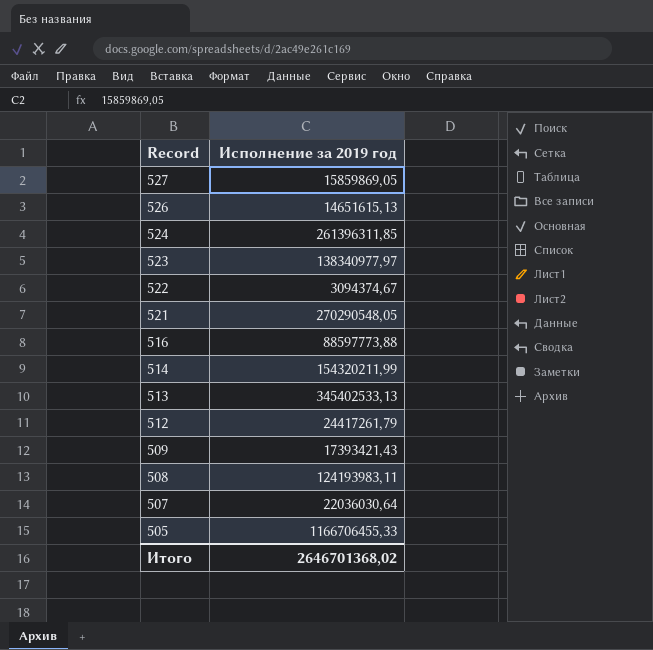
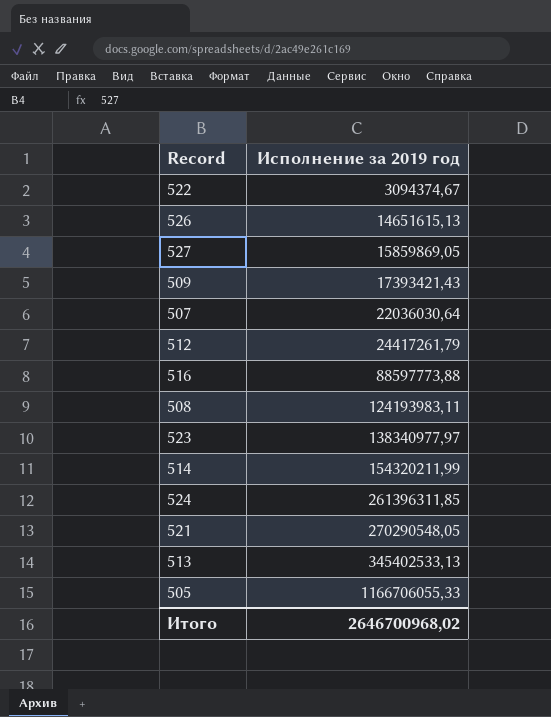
row order: Record descending -> Исполнение за 2019 год ascending
505 | Исполнение за 2019 год: 1166706455,33 -> 1166706055,33
Итого | Исполнение за 2019 год: 2646701368,02 -> 2646700968,02

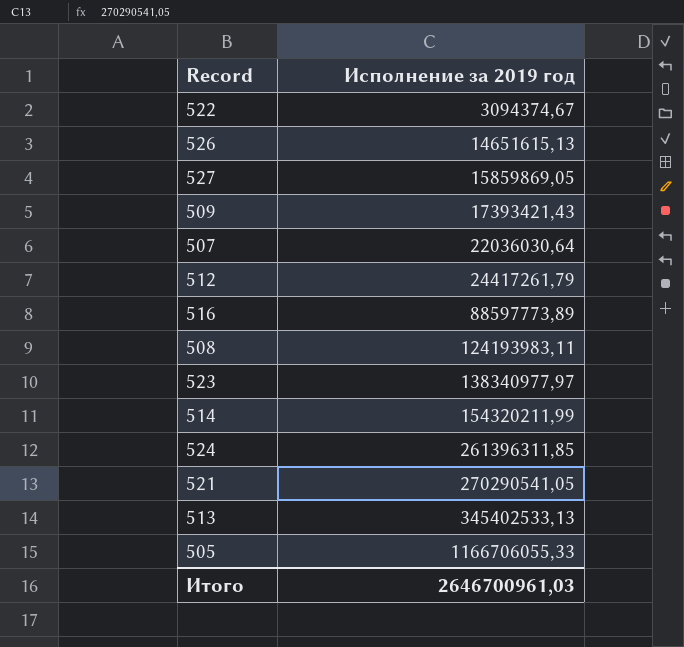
516 | Исполнение за 2019 год: 88597773,88 -> 88597773,89
521 | Исполнение за 2019 год: 270290548,05 -> 270290541,05
Итого | Исполнение за 2019 год: 2646700968,02 -> 2646700961,03

